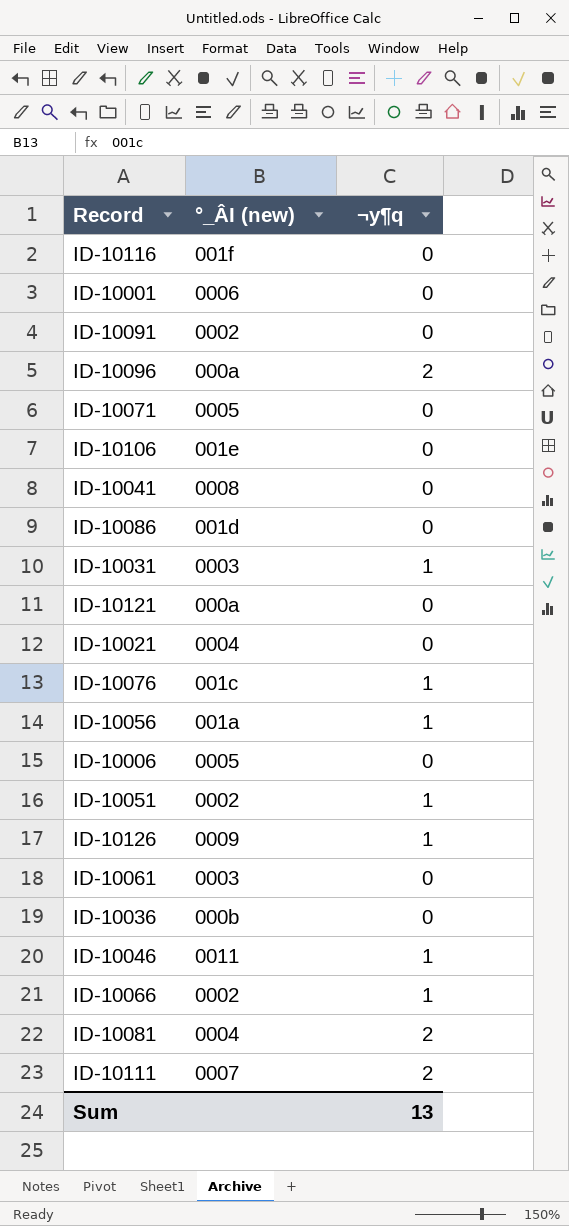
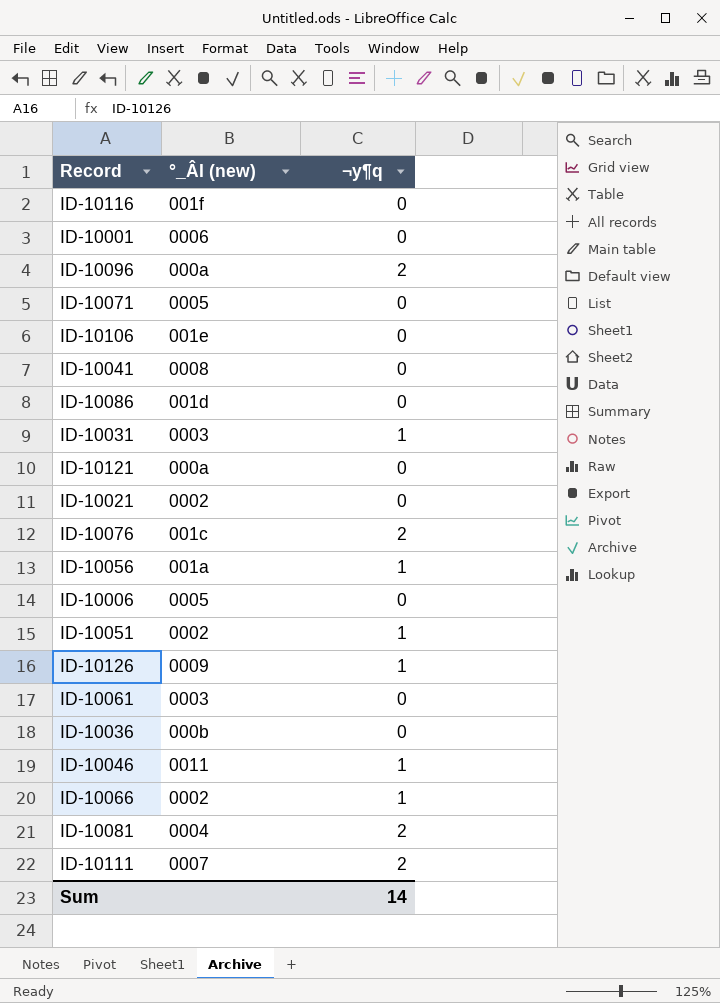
row ID-10091: 0002 | 0 -> none
ID-10021 | °_ÂI (new): 0004 -> 0002
ID-10076 | ¬y¶q: 1 -> 2
Sum | ¬y¶q: 13 -> 14

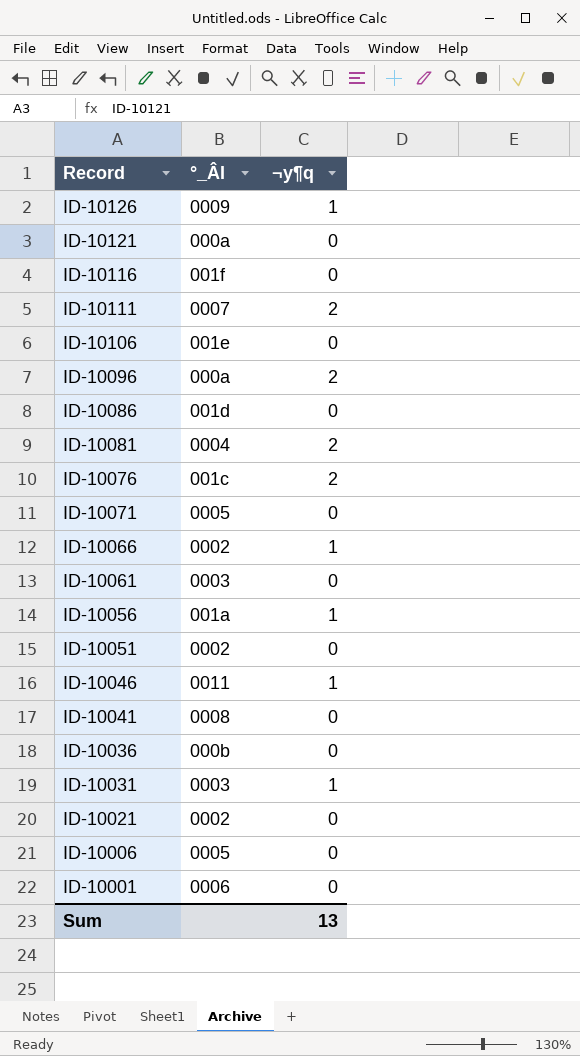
row order: none -> Record descending
column name: °_ÂI (new) -> °_ÂI
ID-10051 | ¬y¶q: 1 -> 0
Sum | ¬y¶q: 14 -> 13

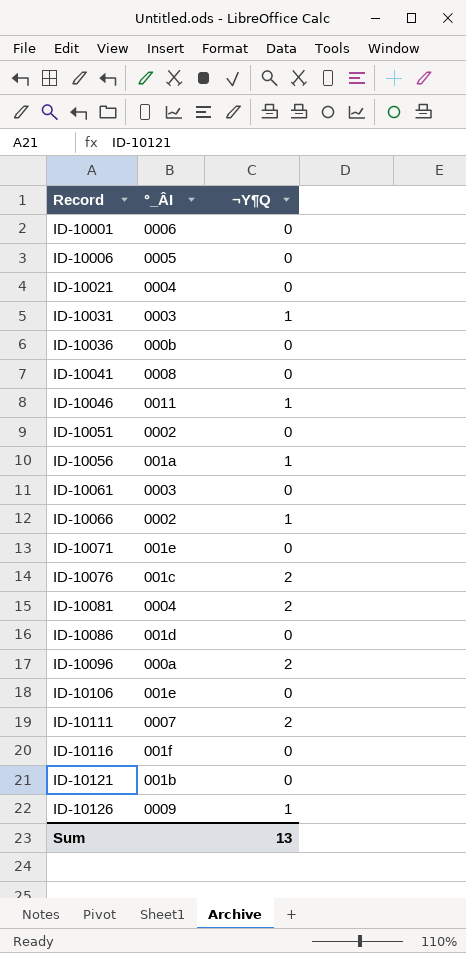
row order: Record descending -> Record ascending
column name: ¬y¶q -> ¬Y¶Q
ID-10021 | °_ÂI: 0002 -> 0004
ID-10071 | °_ÂI: 0005 -> 001e
ID-10121 | °_ÂI: 000a -> 001b

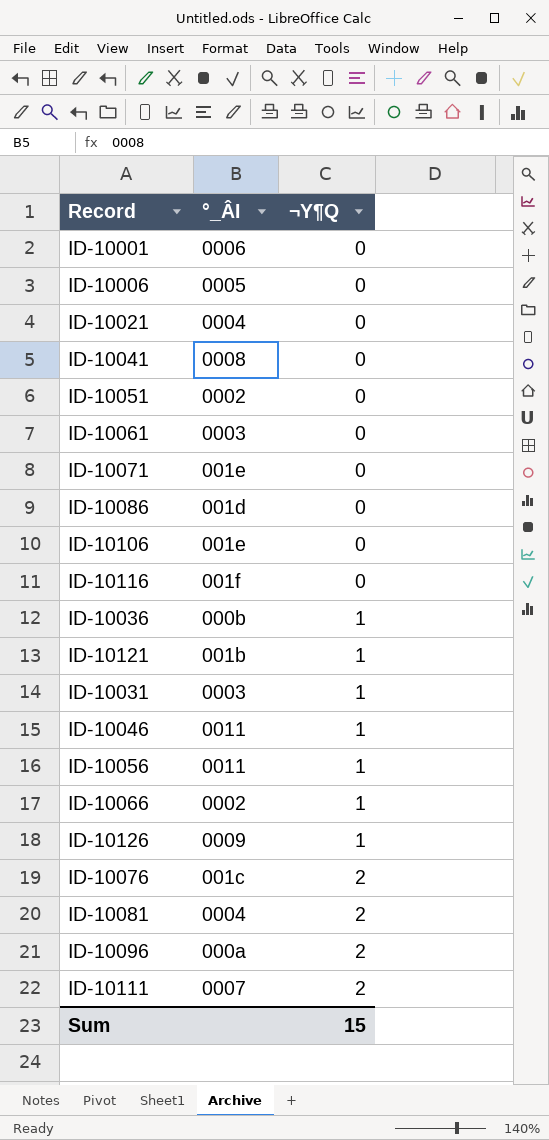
row order: Record ascending -> ¬Y¶Q ascending
ID-10036 | ¬Y¶Q: 0 -> 1
ID-10121 | ¬Y¶Q: 0 -> 1
ID-10056 | °_ÂI: 001a -> 0011
Sum | ¬Y¶Q: 13 -> 15

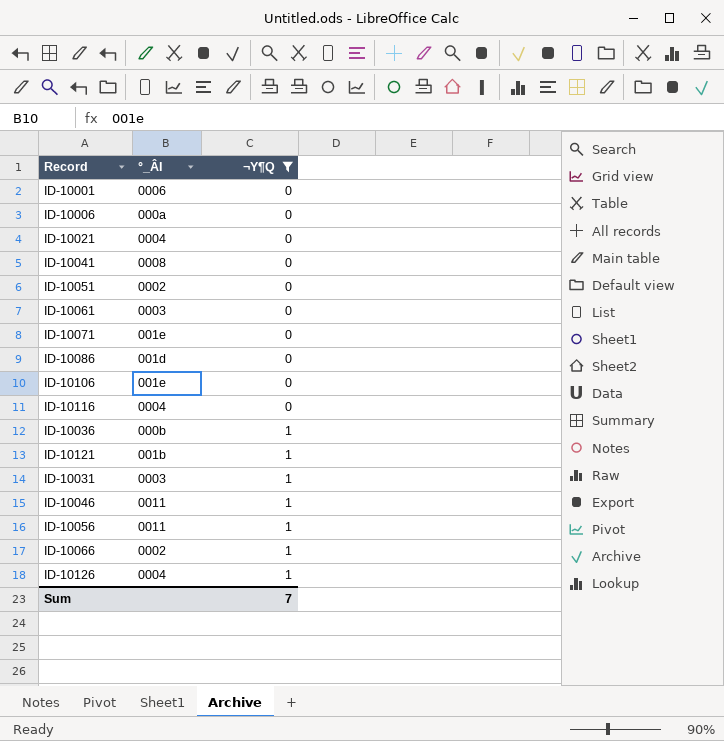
filter: none -> ¬Y¶Q != 2
ID-10006 | °_ÂI: 0005 -> 000a
ID-10116 | °_ÂI: 001f -> 0004
ID-10126 | °_ÂI: 0009 -> 0004
Sum | ¬Y¶Q: 15 -> 7

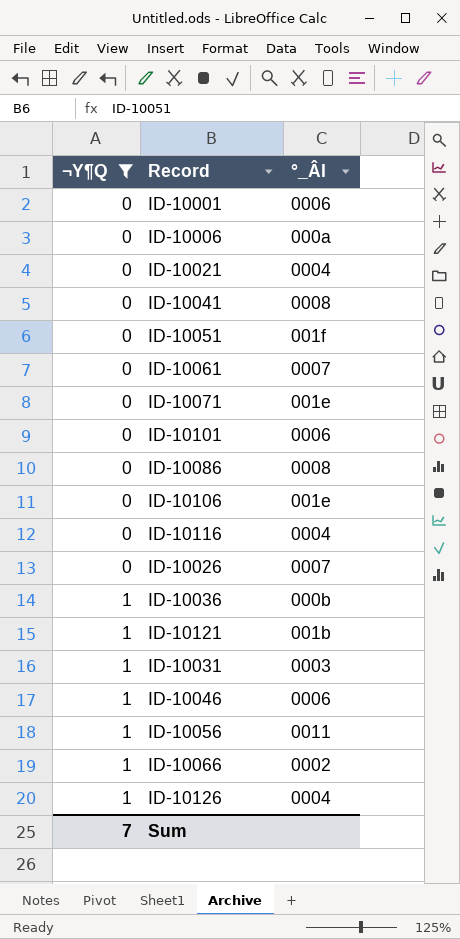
column ¬Y¶Q | position: 3 -> 1
ID-10051 | °_ÂI: 0002 -> 001f
ID-10061 | °_ÂI: 0003 -> 0007
row ID-10101: none -> 0 | 0006
ID-10086 | °_ÂI: 001d -> 0008
row ID-10026: none -> 0 | 0007
ID-10046 | °_ÂI: 0011 -> 0006

